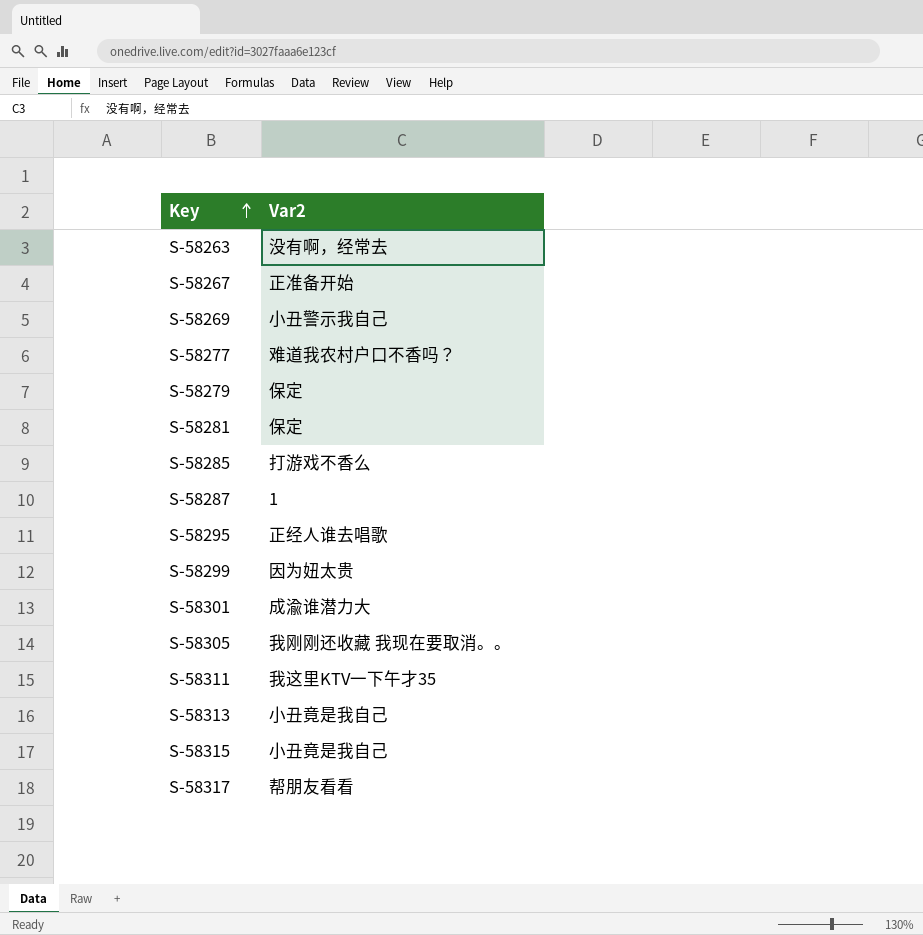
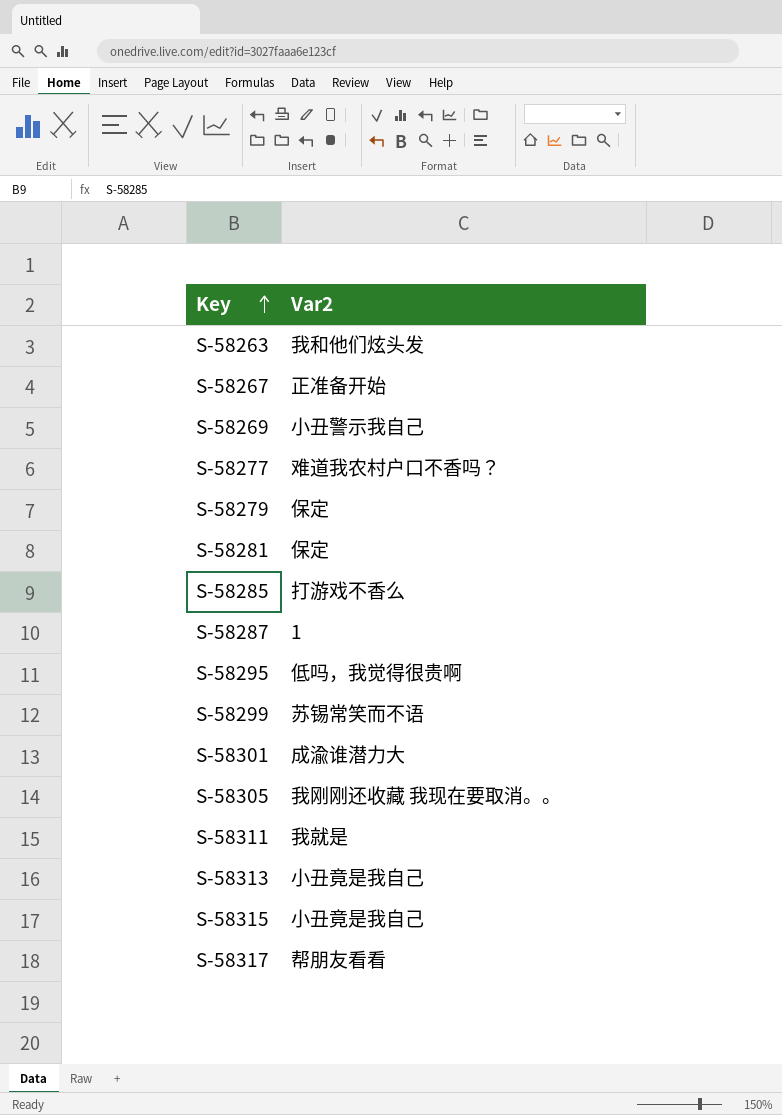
S-58263 | Var2: 没有啊，经常去 -> 我和他们炫头发
S-58295 | Var2: 正经人谁去唱歌 -> 低吗，我觉得很贵啊
S-58299 | Var2: 因为妞太贵 -> 苏锡常笑而不语
S-58311 | Var2: 我这里KTV一下午才35 -> 我就是

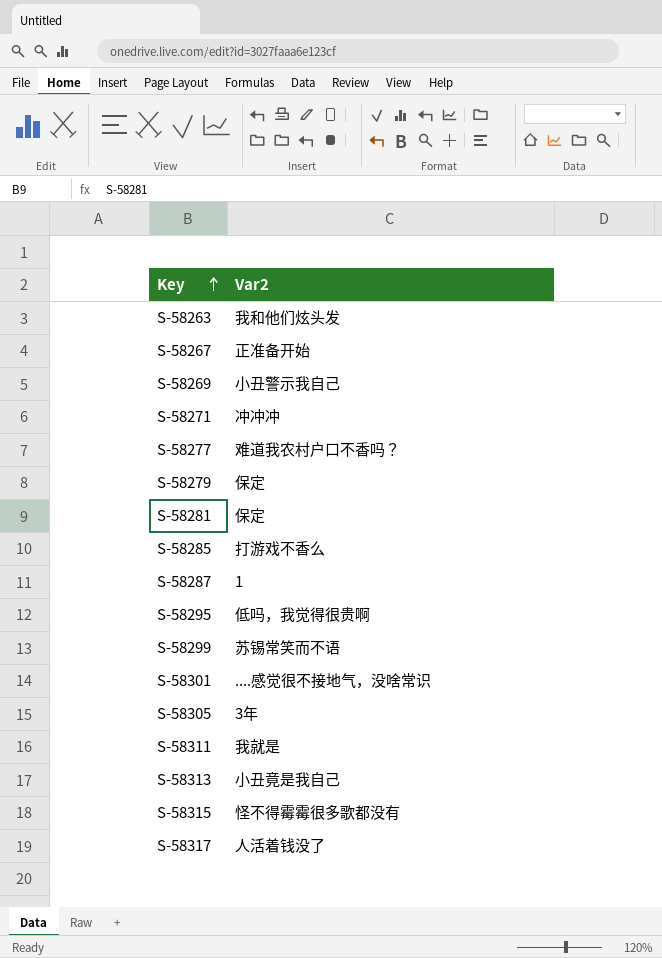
row S-58271: none -> 冲冲冲
S-58301 | Var2: 成渝谁潜力大 -> ....感觉很不接地气，没啥常识
S-58305 | Var2: 我刚刚还收藏 我现在要取消。。 -> 3年
S-58315 | Var2: 小丑竟是我自己 -> 怪不得霉霉很多歌都没有
S-58317 | Var2: 帮朋友看看 -> 人活着钱没了

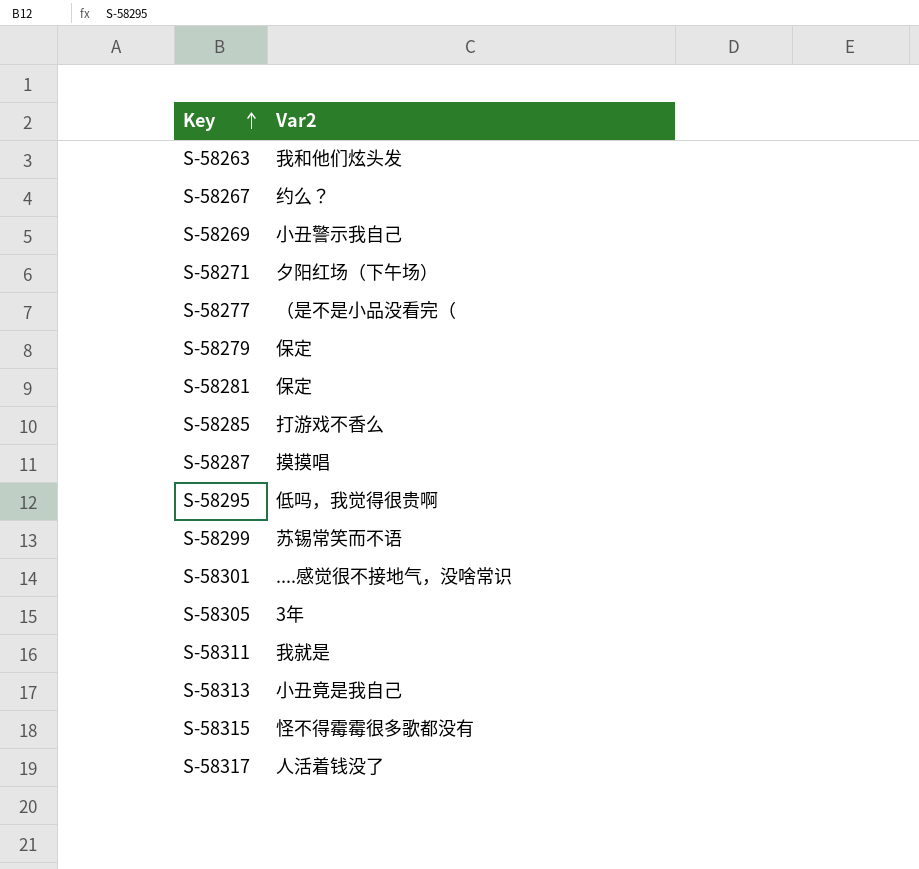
S-58267 | Var2: 正准备开始 -> 约么？
S-58271 | Var2: 冲冲冲 -> 夕阳红场（下午场）
S-58277 | Var2: 难道我农村户口不香吗？ -> （是不是小品没看完（
S-58287 | Var2: 1 -> 摸摸唱

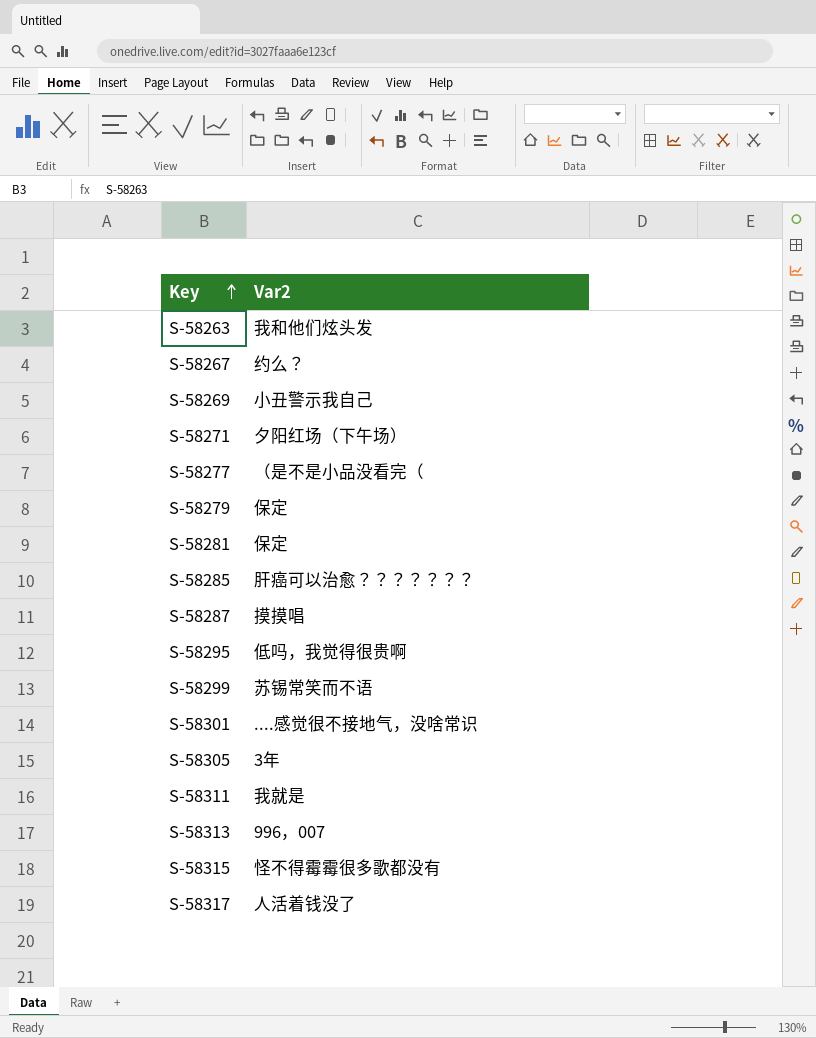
S-58285 | Var2: 打游戏不香么 -> 肝癌可以治愈？？？？？？？
S-58313 | Var2: 小丑竟是我自己 -> 996，007

